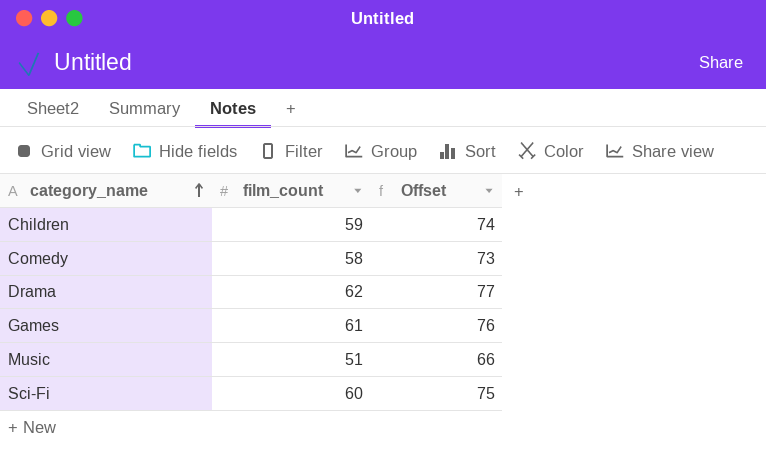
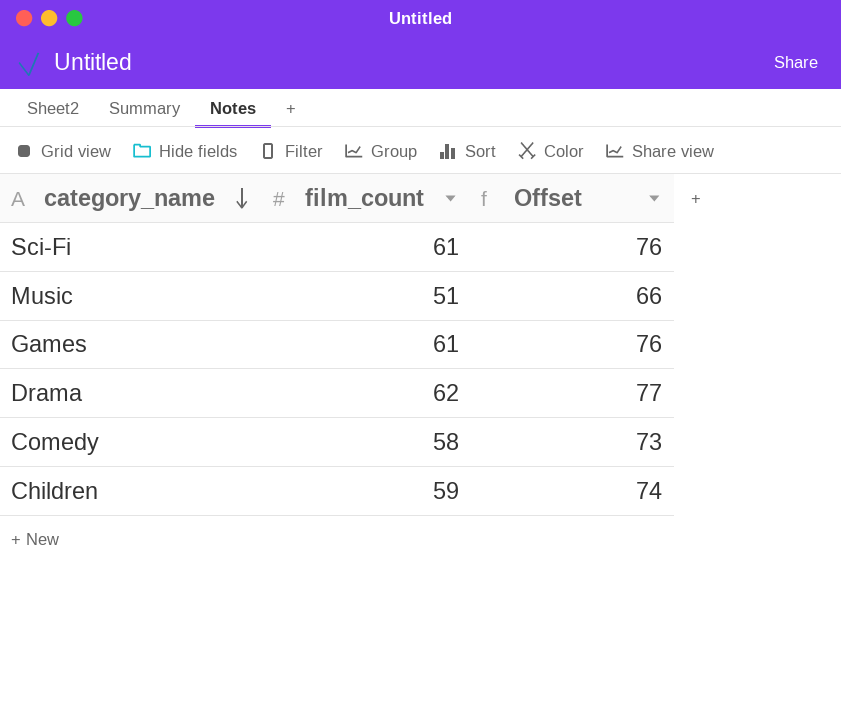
row order: category_name ascending -> category_name descending
Sci-Fi | film_count: 60 -> 61
Sci-Fi | Offset: 75 -> 76

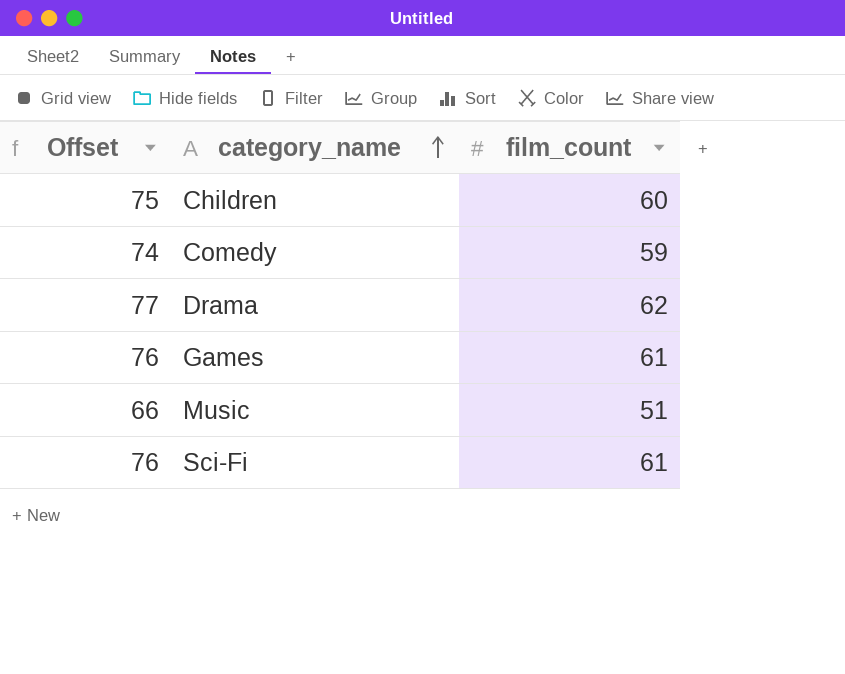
row order: category_name descending -> category_name ascending
column Offset | position: 3 -> 1
Children | Offset: 74 -> 75
Children | film_count: 59 -> 60
Comedy | Offset: 73 -> 74
Comedy | film_count: 58 -> 59

